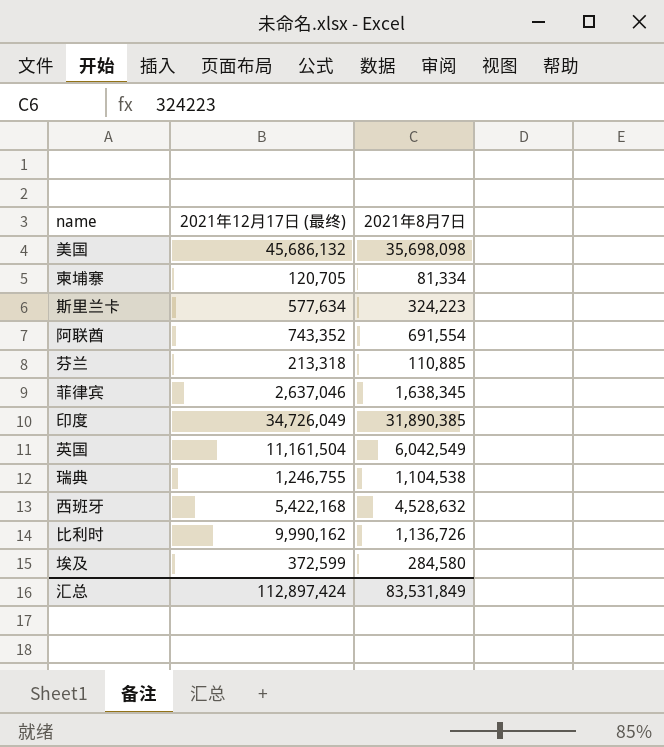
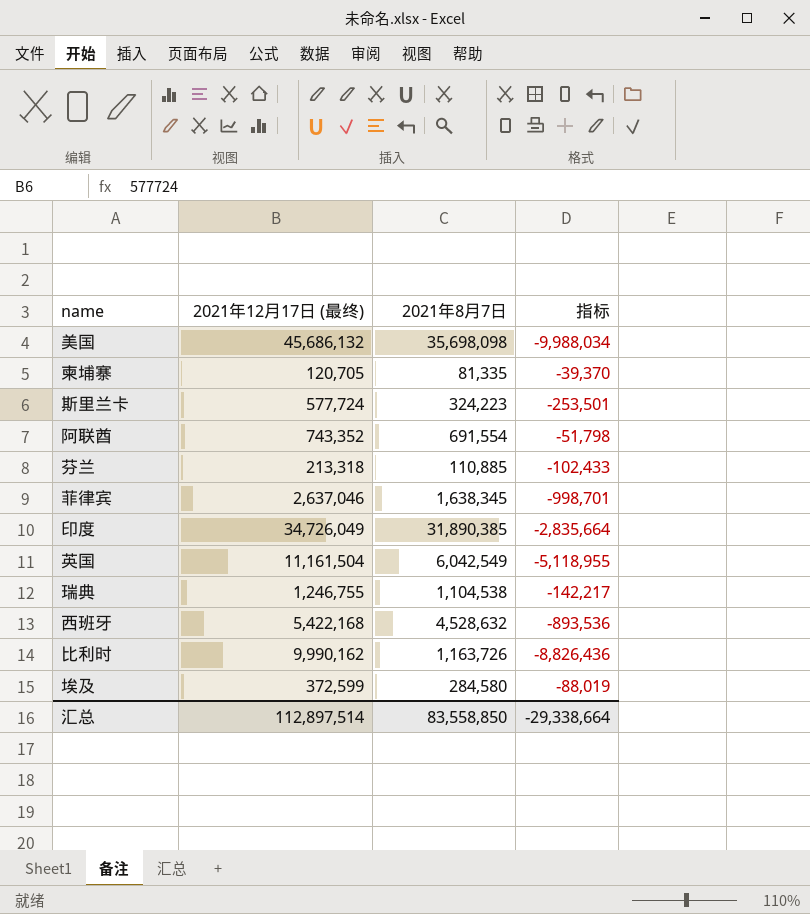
column 指标 | formula: none -> [2021年8月7日] - [2021年12月17日 (最终)]
柬埔寨 | 2021年8月7日: 81,334 -> 81,335
斯里兰卡 | 2021年12月17日 (最终): 577,634 -> 577,724
比利时 | 2021年8月7日: 1,136,726 -> 1,163,726
汇总 | 2021年12月17日 (最终): 112,897,424 -> 112,897,514
汇总 | 2021年8月7日: 83,531,849 -> 83,558,850

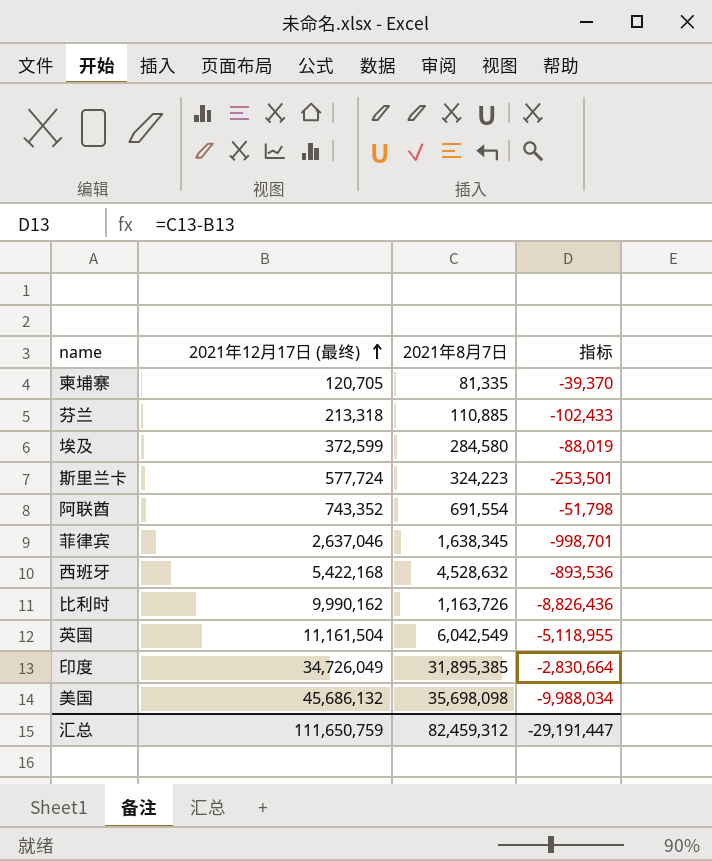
row order: none -> 2021年12月17日 (最终) ascending
row 瑞典: 1,246,755 | 1,104,538 | -142,217 -> none
印度 | 2021年8月7日: 31,890,385 -> 31,895,385
印度 | 指标: -2,835,664 -> -2,830,664
汇总 | 2021年12月17日 (最终): 112,897,514 -> 111,650,759
汇总 | 2021年8月7日: 83,558,850 -> 82,459,312
汇总 | 指标: -29,338,664 -> -29,191,447

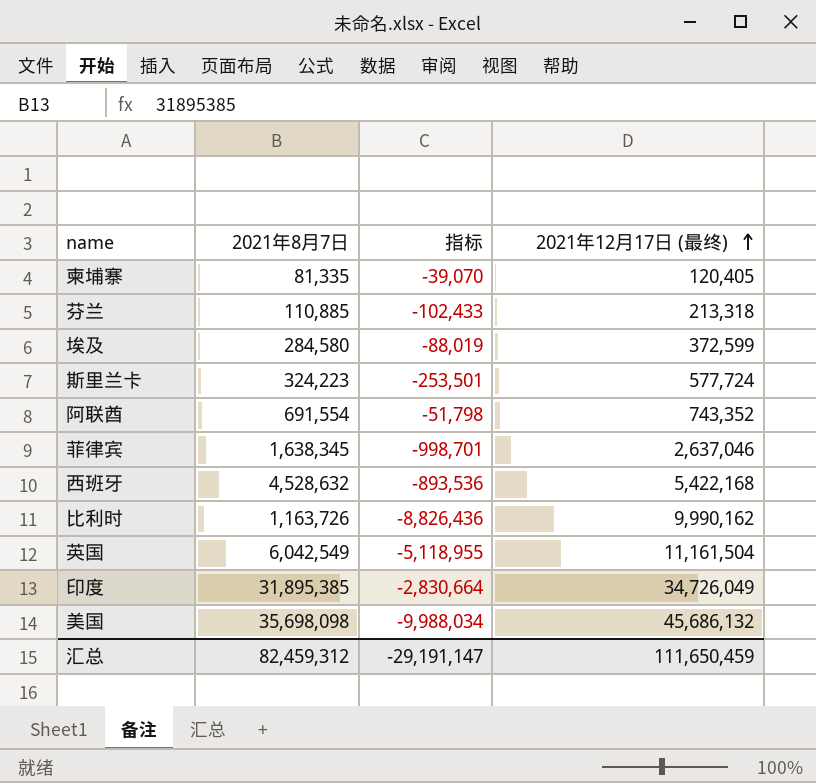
column 2021年12月17日 (最终) | position: 2 -> 4
柬埔寨 | 指标: -39,370 -> -39,070
柬埔寨 | 2021年12月17日 (最终): 120,705 -> 120,405
汇总 | 指标: -29,191,447 -> -29,191,147
汇总 | 2021年12月17日 (最终): 111,650,759 -> 111,650,459

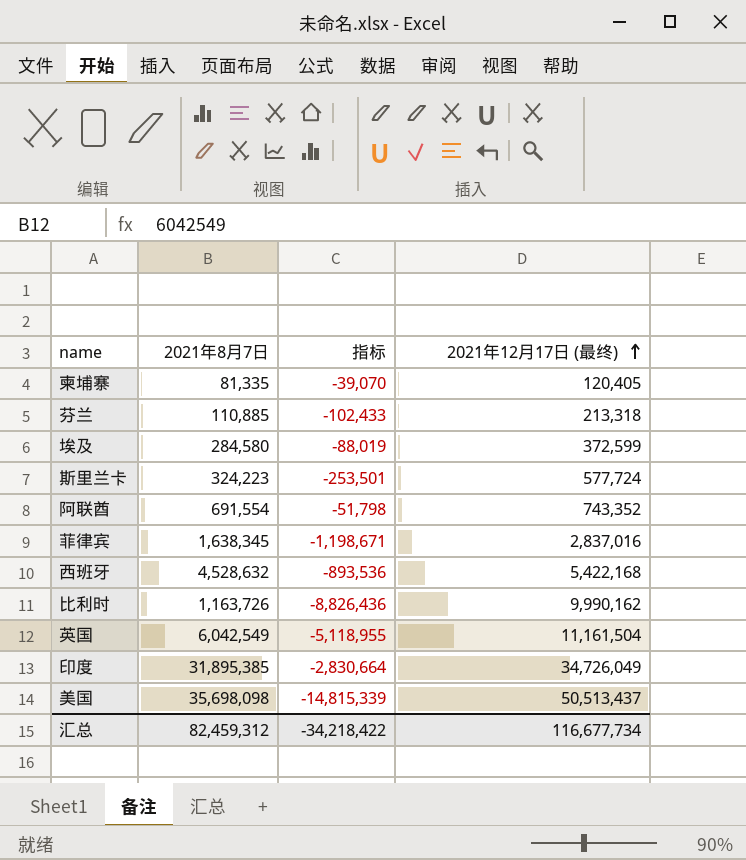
菲律宾 | 指标: -998,701 -> -1,198,671
菲律宾 | 2021年12月17日 (最终): 2,637,046 -> 2,837,016
美国 | 指标: -9,988,034 -> -14,815,339
美国 | 2021年12月17日 (最终): 45,686,132 -> 50,513,437
汇总 | 指标: -29,191,147 -> -34,218,422
汇总 | 2021年12月17日 (最终): 111,650,459 -> 116,677,734

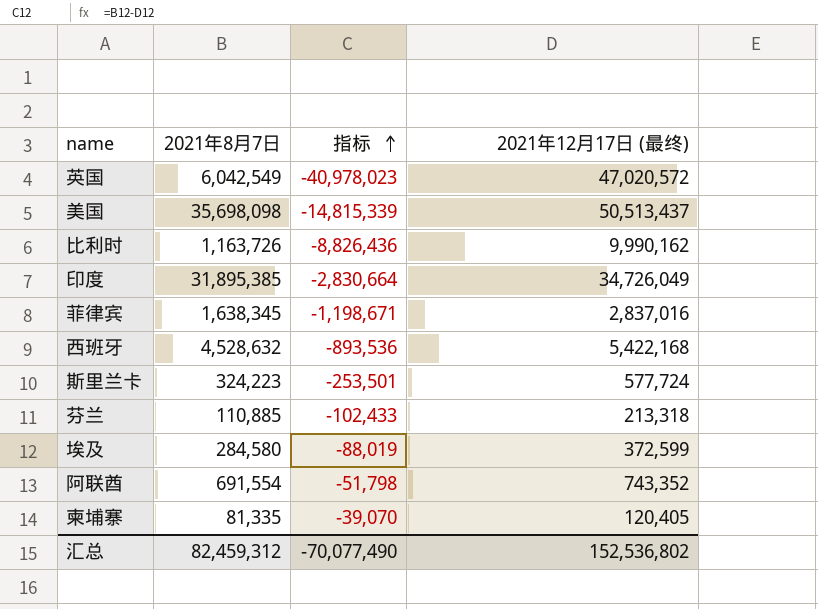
row order: 2021年12月17日 (最终) ascending -> 指标 ascending
英国 | 指标: -5,118,955 -> -40,978,023
英国 | 2021年12月17日 (最终): 11,161,504 -> 47,020,572
汇总 | 指标: -34,218,422 -> -70,077,490
汇总 | 2021年12月17日 (最终): 116,677,734 -> 152,536,802

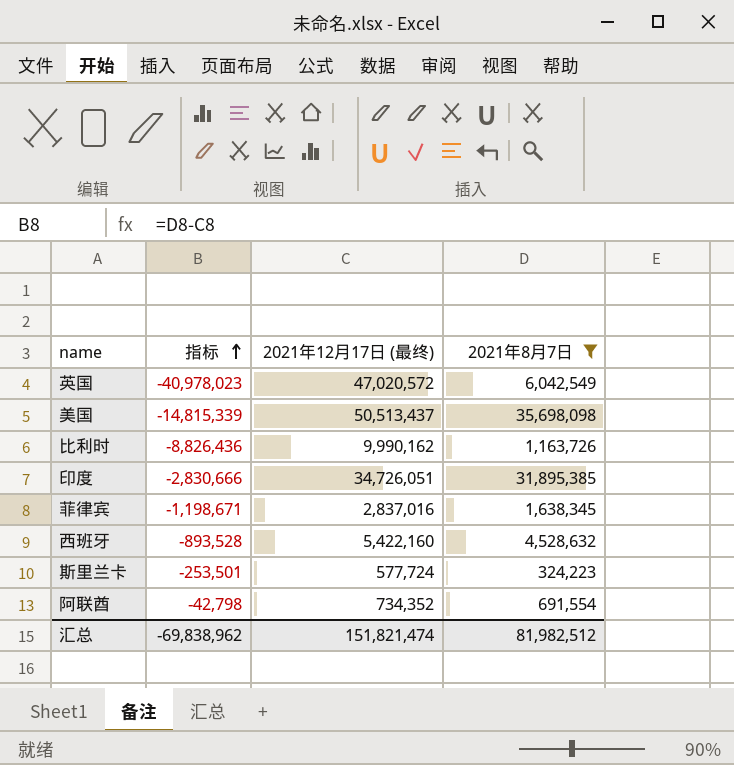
filter: none -> 2021年8月7日 >= 324,223
column 2021年8月7日 | position: 2 -> 4
印度 | 指标: -2,830,664 -> -2,830,666
印度 | 2021年12月17日 (最终): 34,726,049 -> 34,726,051
西班牙 | 指标: -893,536 -> -893,528
西班牙 | 2021年12月17日 (最终): 5,422,168 -> 5,422,160
阿联酋 | 指标: -51,798 -> -42,798
阿联酋 | 2021年12月17日 (最终): 743,352 -> 734,352
汇总 | 指标: -70,077,490 -> -69,838,962
汇总 | 2021年12月17日 (最终): 152,536,802 -> 151,821,474
汇总 | 2021年8月7日: 82,459,312 -> 81,982,512

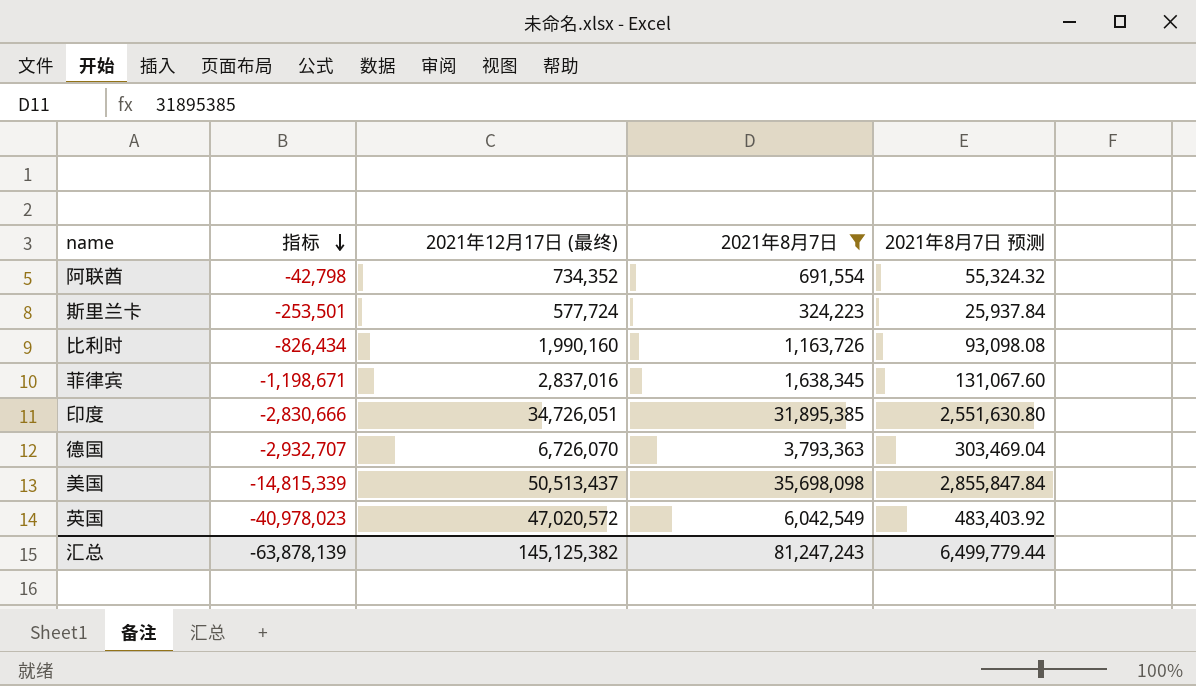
row order: 指标 ascending -> 指标 descending
column 2021年8月7日 预测 | formula: none -> [2021年8月7日] * 0.08
row 西班牙: -893,528 | 5,422,160 | 4,528,632 -> none
比利时 | 指标: -8,826,436 -> -826,434
比利时 | 2021年12月17日 (最终): 9,990,162 -> 1,990,160
row 德国: none -> -2,932,707 | 6,726,070 | 3,793,363 | 303,469.04
汇总 | 指标: -69,838,962 -> -63,878,139
汇总 | 2021年12月17日 (最终): 151,821,474 -> 145,125,382
汇总 | 2021年8月7日: 81,982,512 -> 81,247,243

